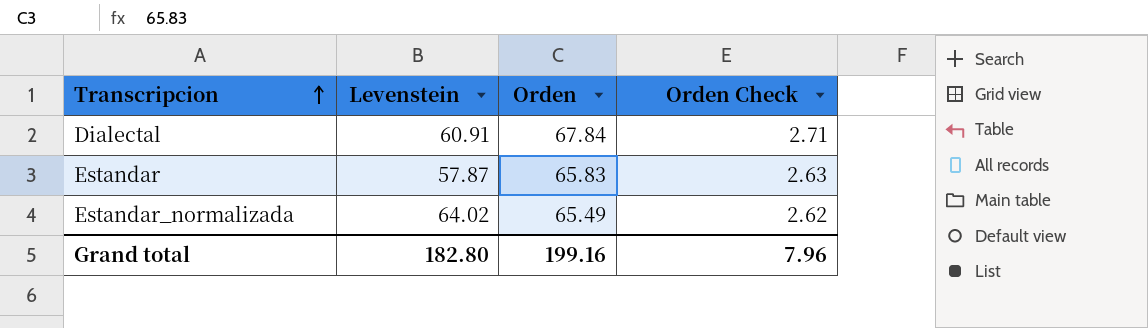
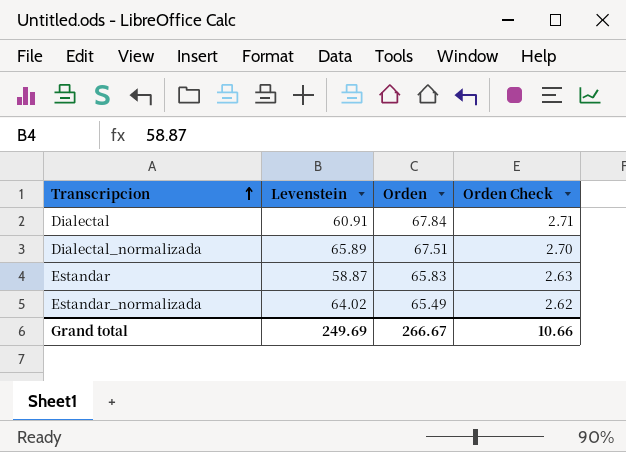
row Dialectal_normalizada: none -> 65.89 | 67.51 | 2.70
Estandar | Levenstein: 57.87 -> 58.87
Grand total | Levenstein: 182.80 -> 249.69
Grand total | Orden: 199.16 -> 266.67
Grand total | Orden Check: 7.96 -> 10.66

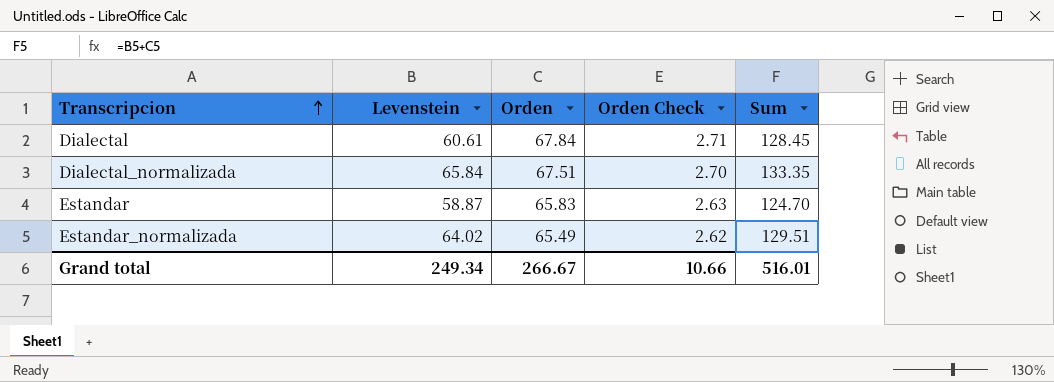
column Sum | formula: none -> [Levenstein] + [Orden]
Dialectal | Levenstein: 60.91 -> 60.61
Dialectal_normalizada | Levenstein: 65.89 -> 65.84
Grand total | Levenstein: 249.69 -> 249.34

